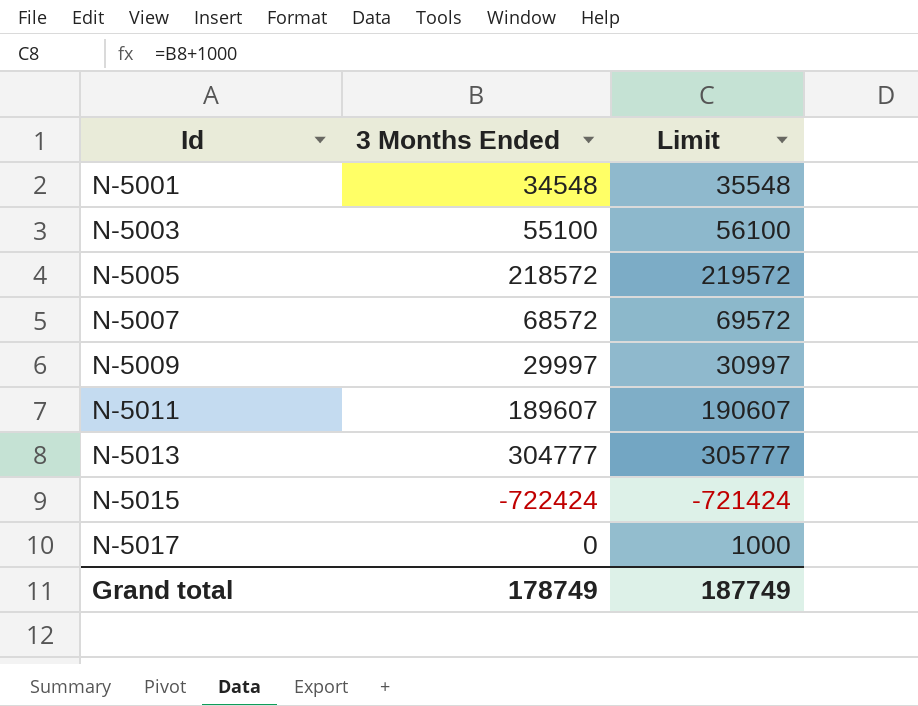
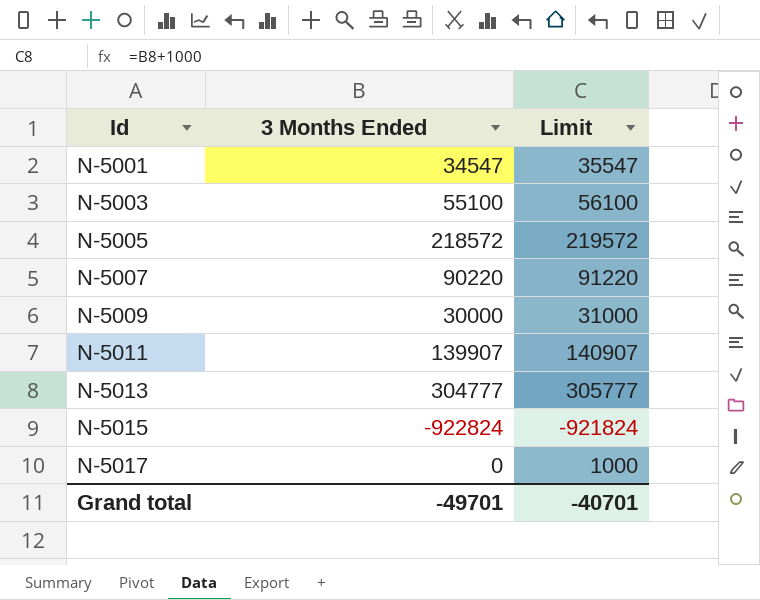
N-5001 | 3 Months Ended: 34548 -> 34547
N-5001 | Limit: 35548 -> 35547
N-5007 | 3 Months Ended: 68572 -> 90220
N-5007 | Limit: 69572 -> 91220
N-5009 | 3 Months Ended: 29997 -> 30000
N-5009 | Limit: 30997 -> 31000
N-5011 | 3 Months Ended: 189607 -> 139907
N-5011 | Limit: 190607 -> 140907
N-5015 | 3 Months Ended: -722424 -> -922824
N-5015 | Limit: -721424 -> -921824
Grand total | 3 Months Ended: 178749 -> -49701
Grand total | Limit: 187749 -> -40701

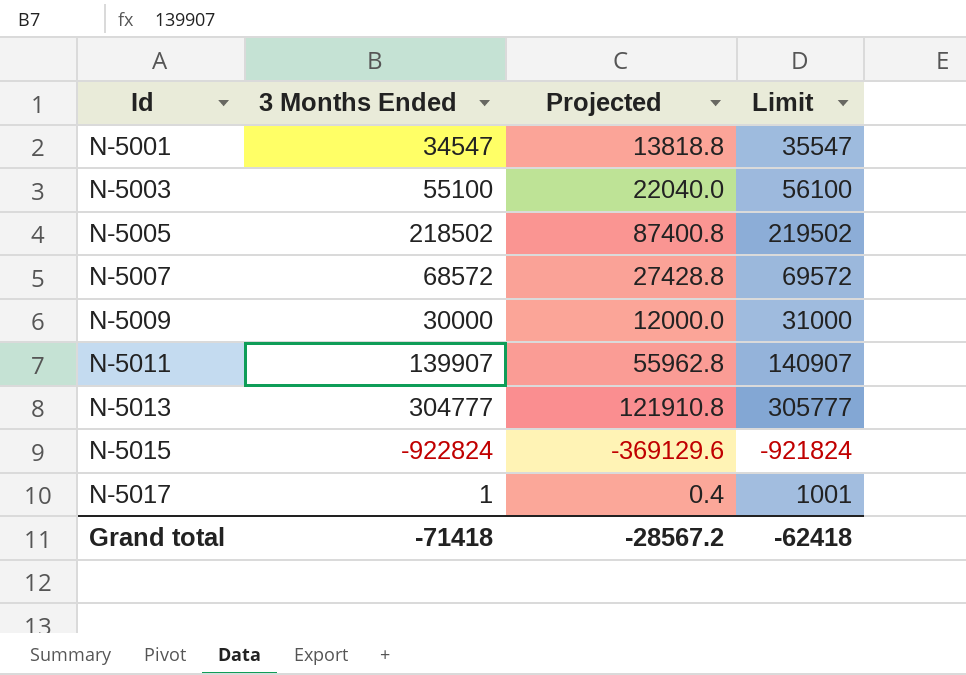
column Projected | formula: none -> [3 Months Ended] * 0.4
N-5005 | 3 Months Ended: 218572 -> 218502
N-5005 | Limit: 219572 -> 219502
N-5007 | 3 Months Ended: 90220 -> 68572
N-5007 | Limit: 91220 -> 69572
N-5017 | 3 Months Ended: 0 -> 1
N-5017 | Limit: 1000 -> 1001
Grand total | 3 Months Ended: -49701 -> -71418
Grand total | Limit: -40701 -> -62418

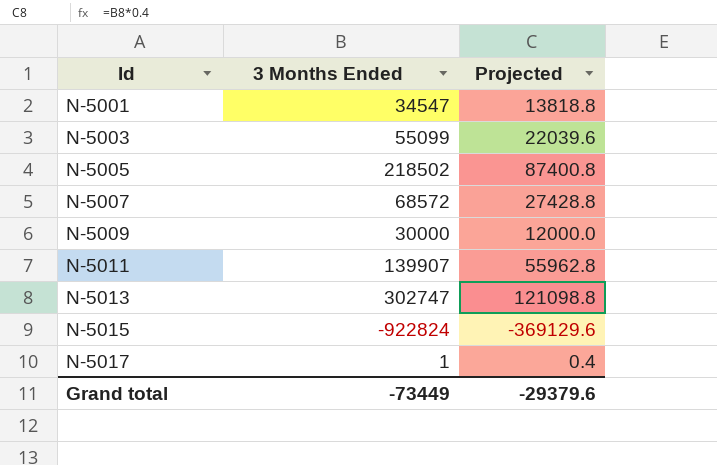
column Limit | formula: [3 Months Ended] + 1000 -> none
N-5003 | 3 Months Ended: 55100 -> 55099
N-5003 | Projected: 22040.0 -> 22039.6
N-5013 | 3 Months Ended: 304777 -> 302747
N-5013 | Projected: 121910.8 -> 121098.8
Grand total | 3 Months Ended: -71418 -> -73449
Grand total | Projected: -28567.2 -> -29379.6

